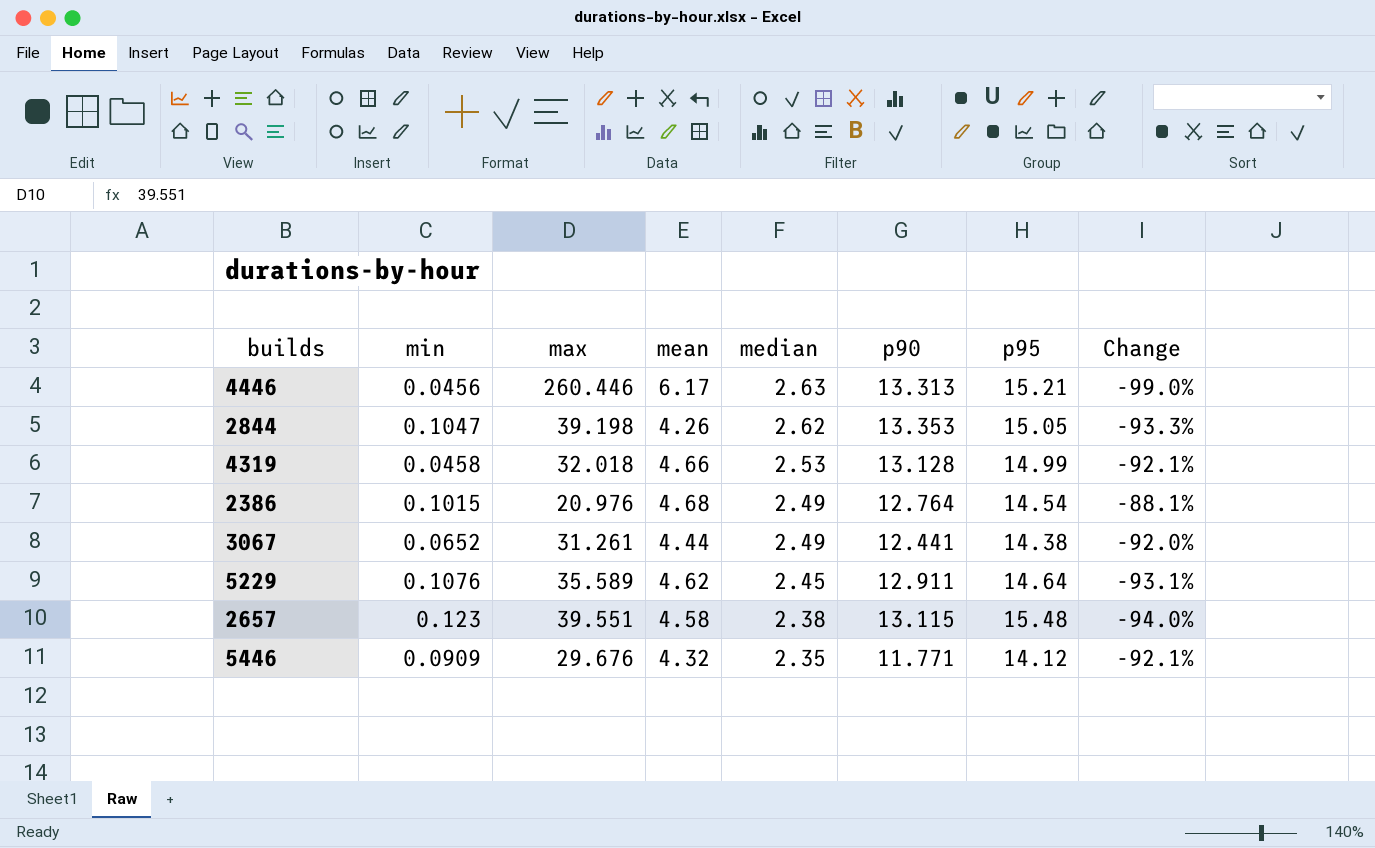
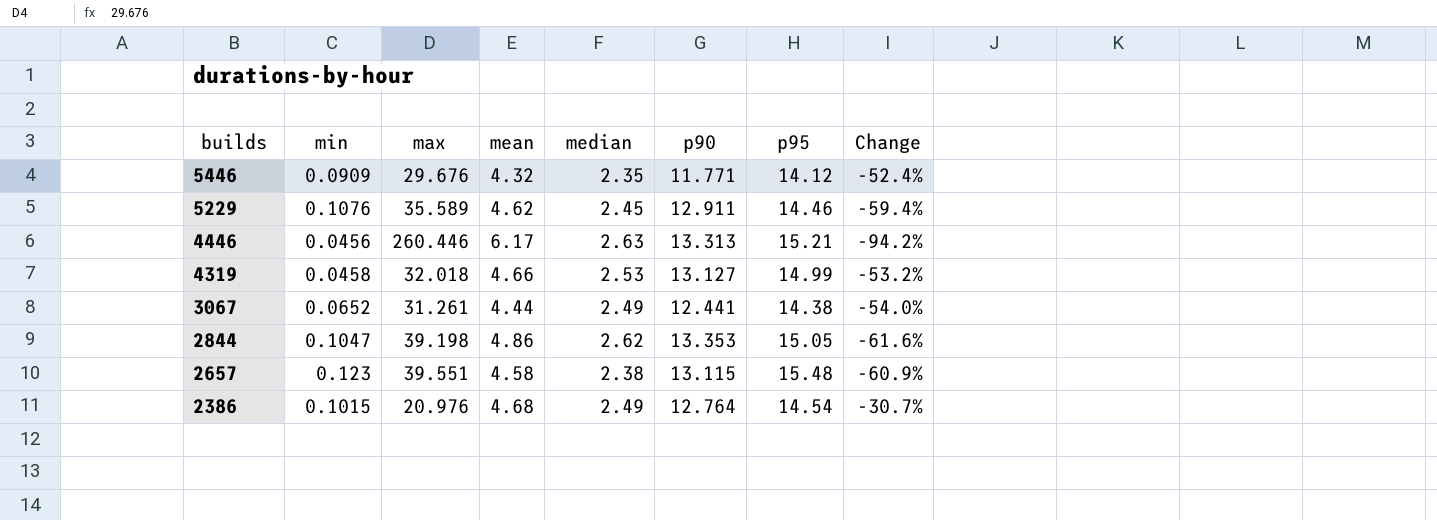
row order: median descending -> builds descending
column Change | formula: ([median] - [max]) / [max] -> ([p95] - [max]) / [max]
5229 | p95: 14.64 -> 14.46
4319 | p90: 13.128 -> 13.127
2844 | mean: 4.26 -> 4.86

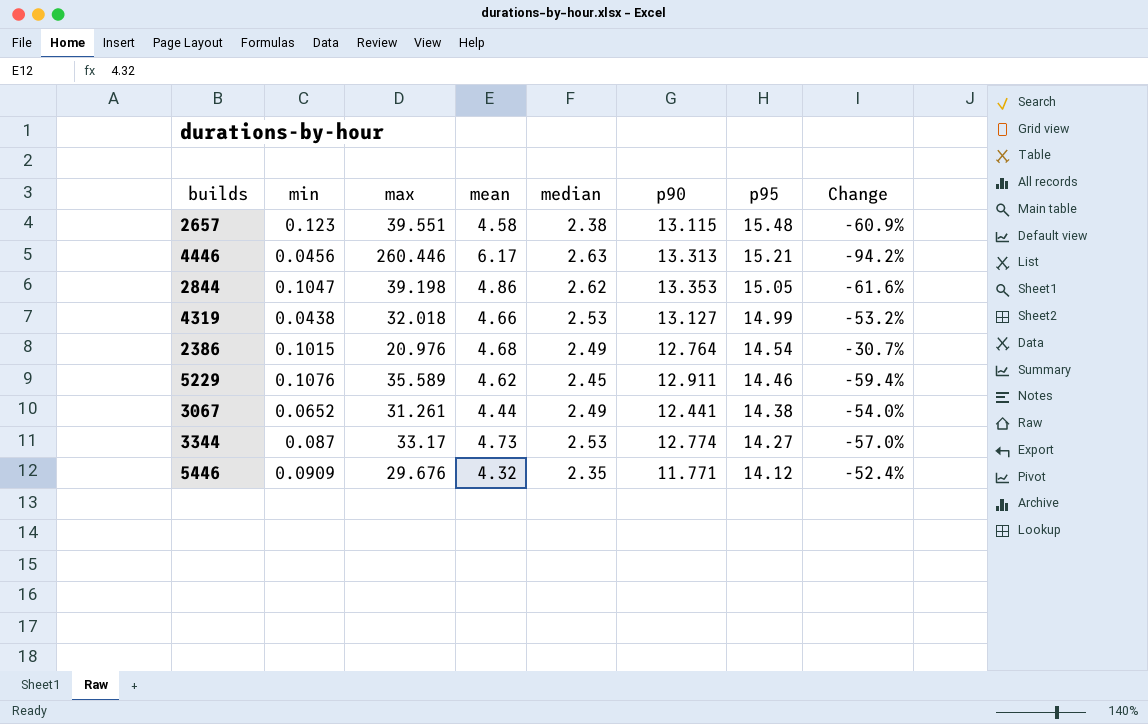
row order: builds descending -> p95 descending
4319 | min: 0.0458 -> 0.0438
row 3344: none -> 0.087 | 33.17 | 4.73 | 2.53 | 12.774 | 14.27 | -57.0%

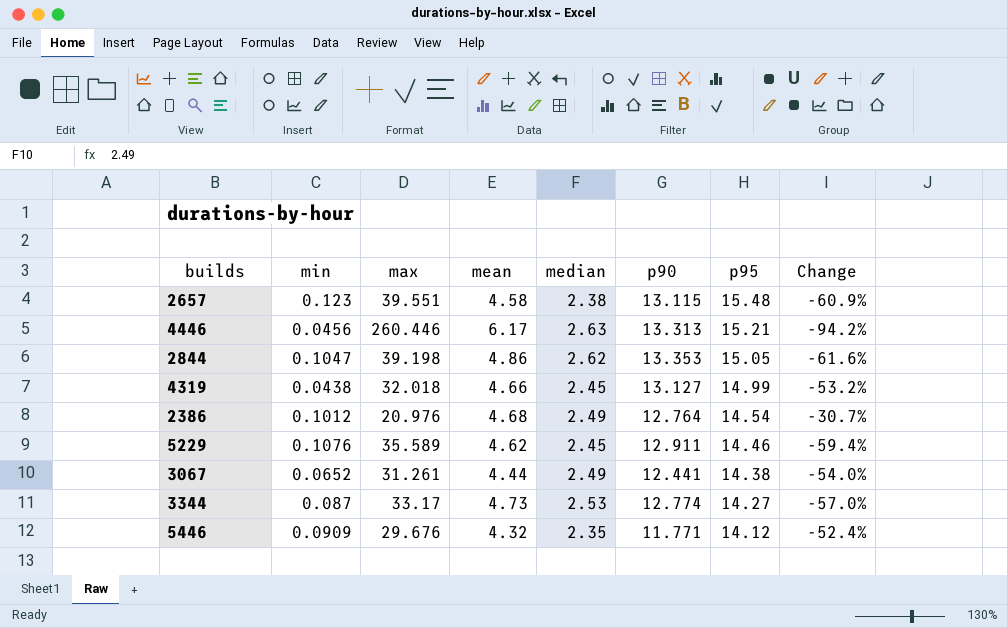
4319 | median: 2.53 -> 2.45
2386 | min: 0.1015 -> 0.1012

